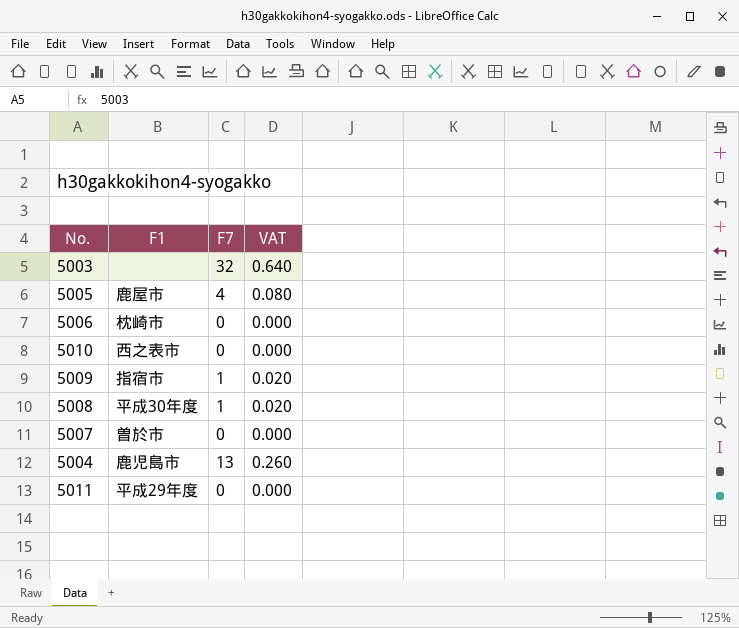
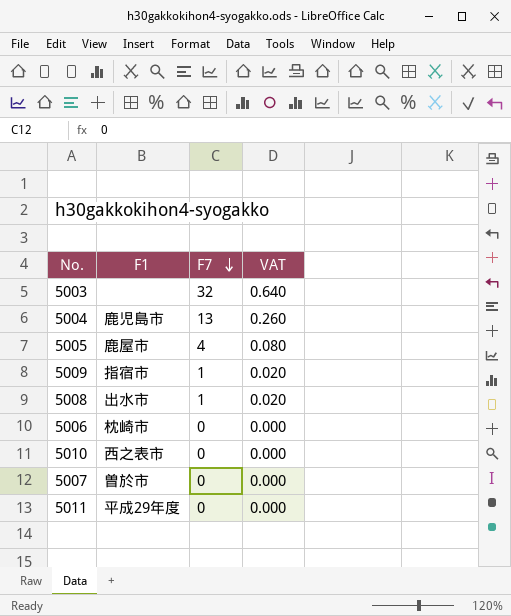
row order: none -> F7 descending
5008 | F1: 平成30年度 -> 出水市

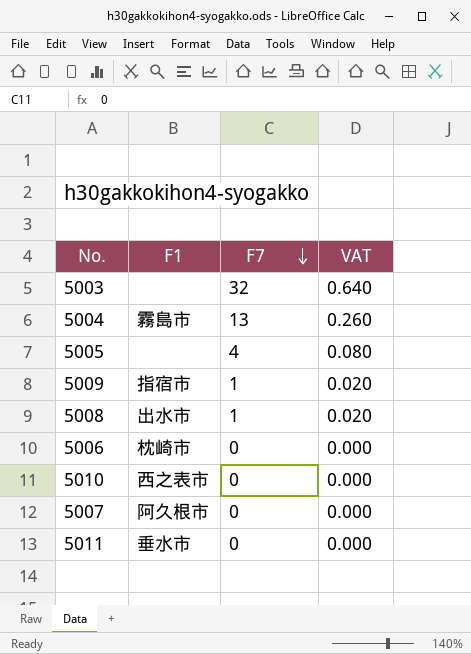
5004 | F1: 鹿児島市 -> 霧島市
5005 | F1: 鹿屋市 -> none
5007 | F1: 曽於市 -> 阿久根市
5011 | F1: 平成29年度 -> 垂水市

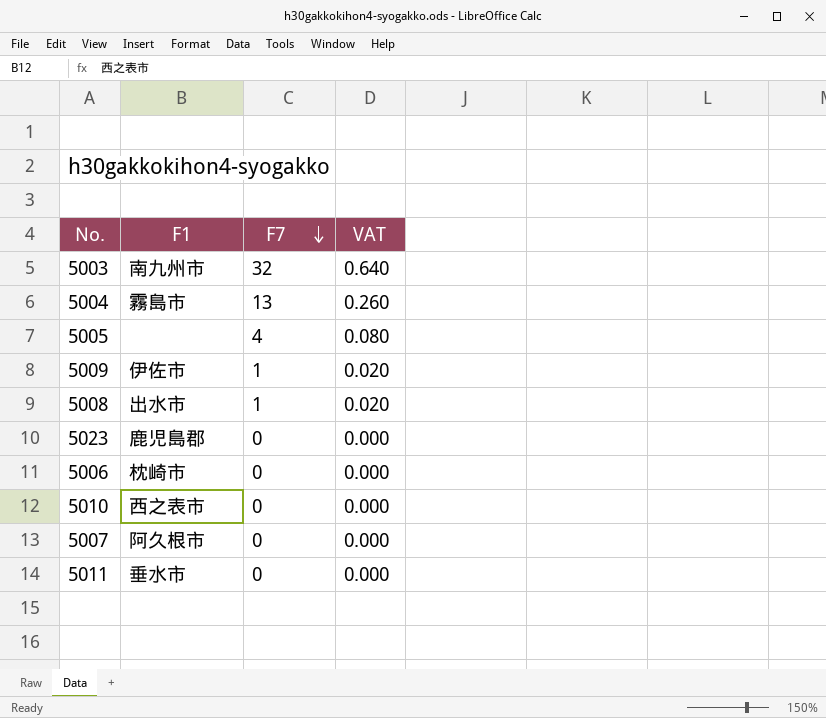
5003 | F1: none -> 南九州市
5009 | F1: 指宿市 -> 伊佐市
row 5023: none -> 鹿児島郡 | 0 | 0.000

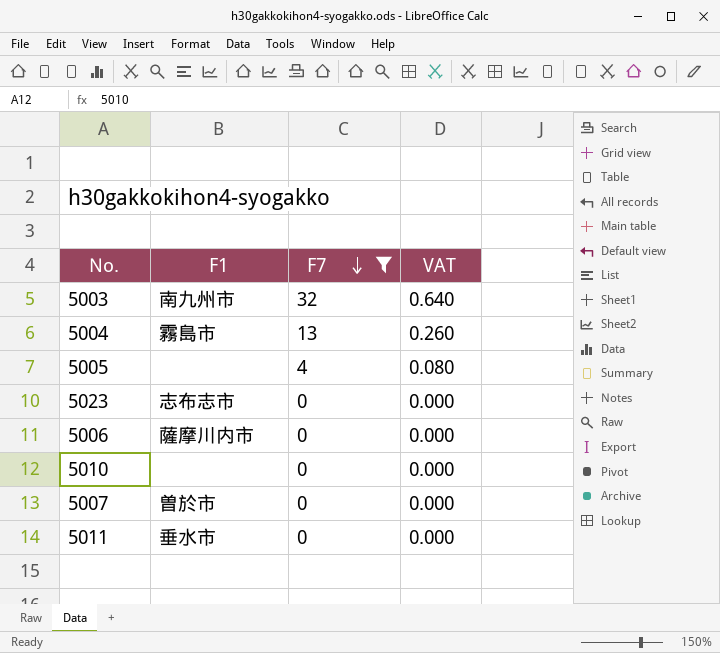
filter: none -> F7 != 1
5023 | F1: 鹿児島郡 -> 志布志市
5006 | F1: 枕崎市 -> 薩摩川内市
5010 | F1: 西之表市 -> none
5007 | F1: 阿久根市 -> 曽於市

